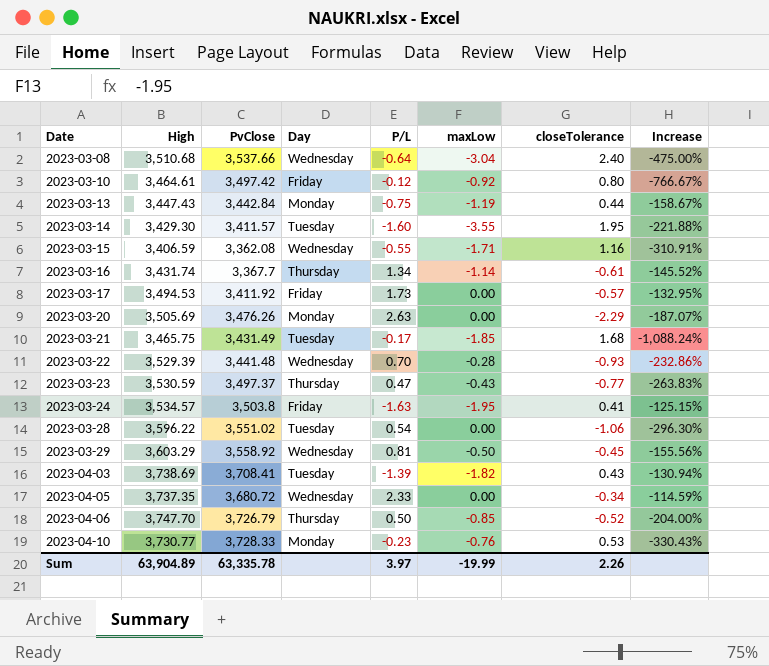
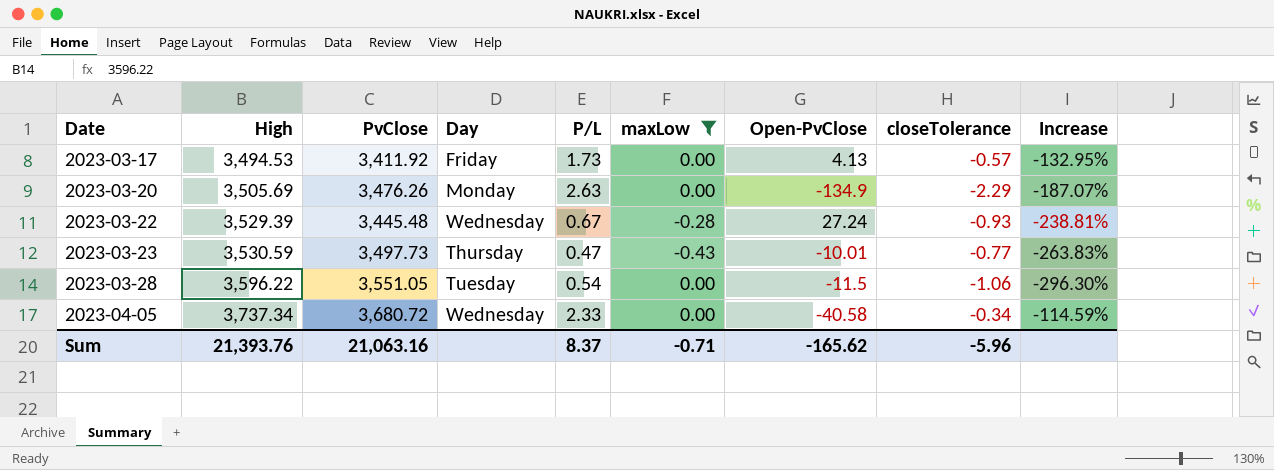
filter: none -> maxLow >= -0.43
column Open-PvClose | position: none -> 7
2023-03-22 | PvClose: 3,441.48 -> 3,445.48
2023-03-22 | P/L: 0.70 -> 0.67
2023-03-22 | Increase: -232.86% -> -238.81%
2023-03-23 | PvClose: 3,497.37 -> 3,497.73
2023-03-28 | PvClose: 3,551.02 -> 3,551.05
2023-04-05 | High: 3,737.35 -> 3,737.34
Sum | High: 63,904.89 -> 21,393.76
Sum | PvClose: 63,335.78 -> 21,063.16
Sum | P/L: 3.97 -> 8.37
Sum | maxLow: -19.99 -> -0.71
Sum | closeTolerance: 2.26 -> -5.96

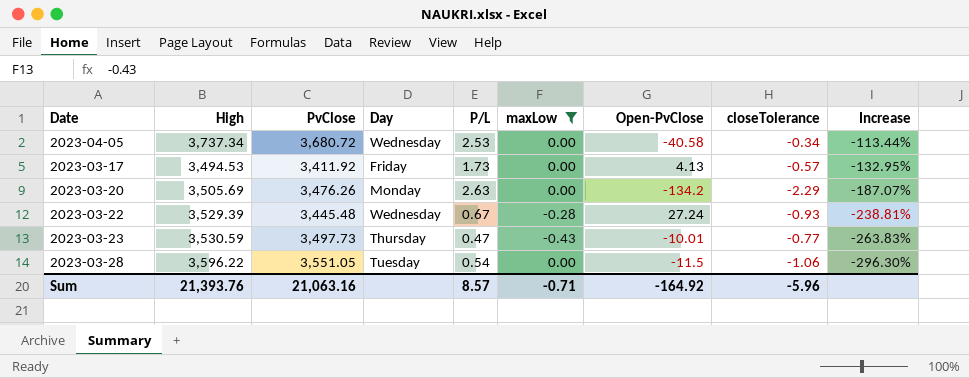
row order: Date ascending -> Increase descending
2023-04-05 | P/L: 2.33 -> 2.53
2023-04-05 | Increase: -114.59% -> -113.44%
2023-03-20 | Open-PvClose: -134.9 -> -134.2
Sum | P/L: 8.37 -> 8.57
Sum | Open-PvClose: -165.62 -> -164.92

